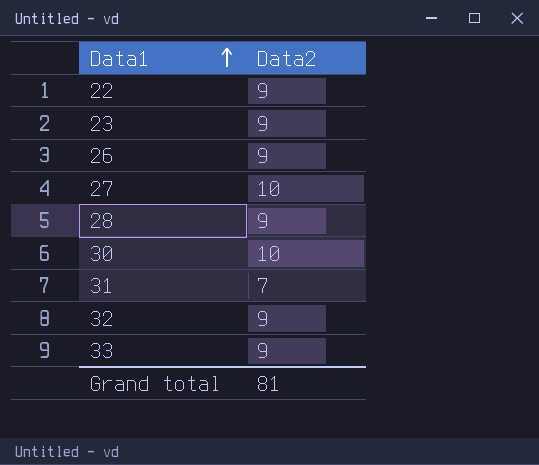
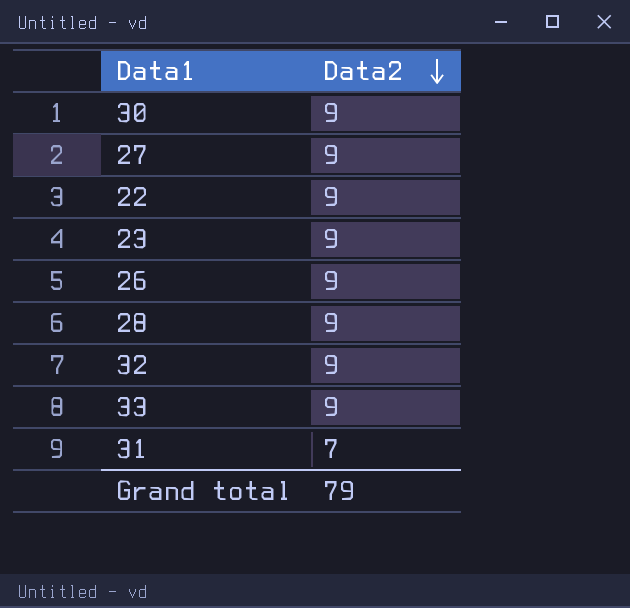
row order: Data1 ascending -> Data2 descending
30 | Data2: 10 -> 9
27 | Data2: 10 -> 9
Grand total | Data2: 81 -> 79

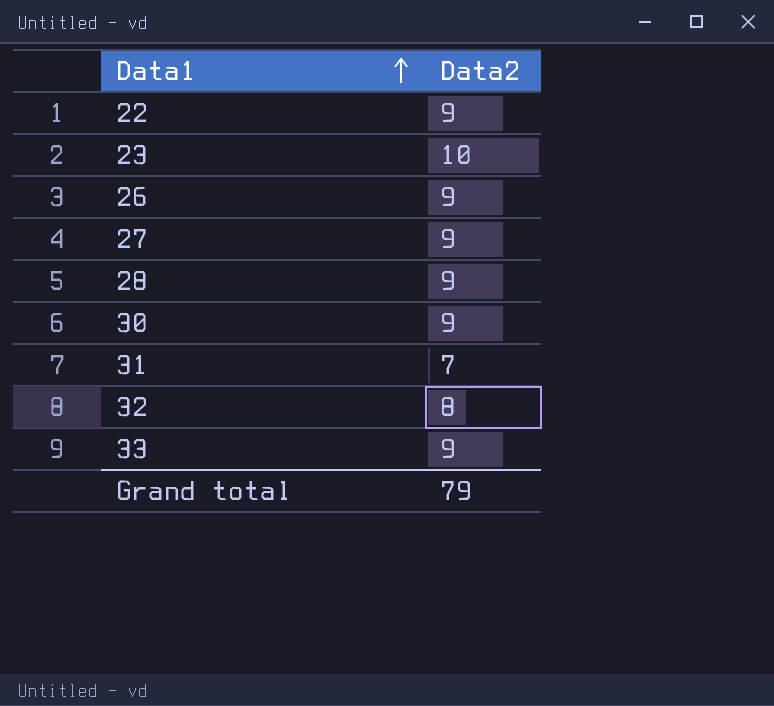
row order: Data2 descending -> Data1 ascending
23 | Data2: 9 -> 10
32 | Data2: 9 -> 8

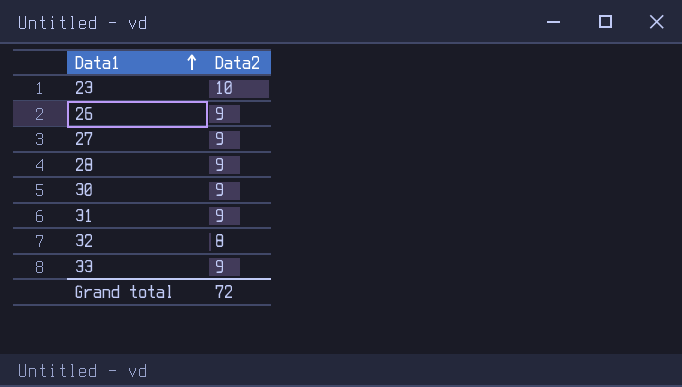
row 22: 9 -> none
31 | Data2: 7 -> 9
Grand total | Data2: 79 -> 72

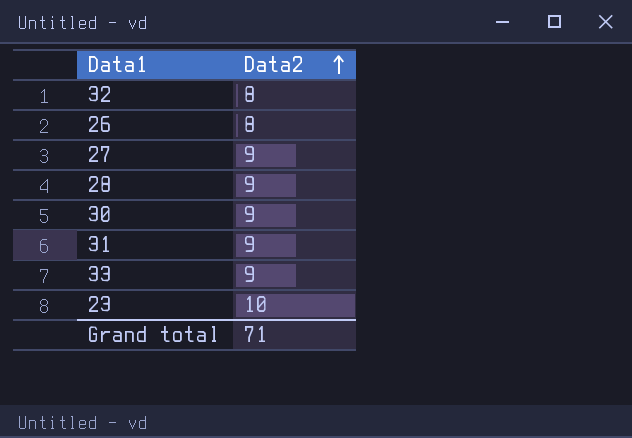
row order: Data1 ascending -> Data2 ascending
26 | Data2: 9 -> 8
Grand total | Data2: 72 -> 71

